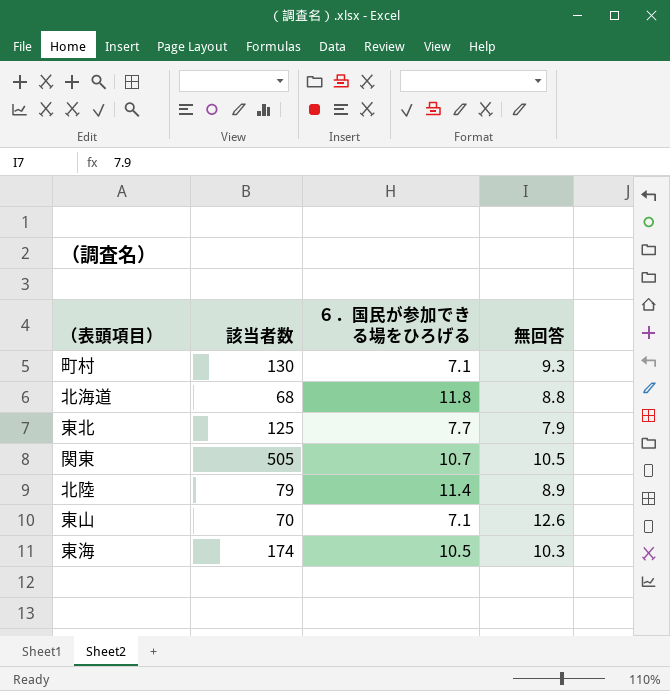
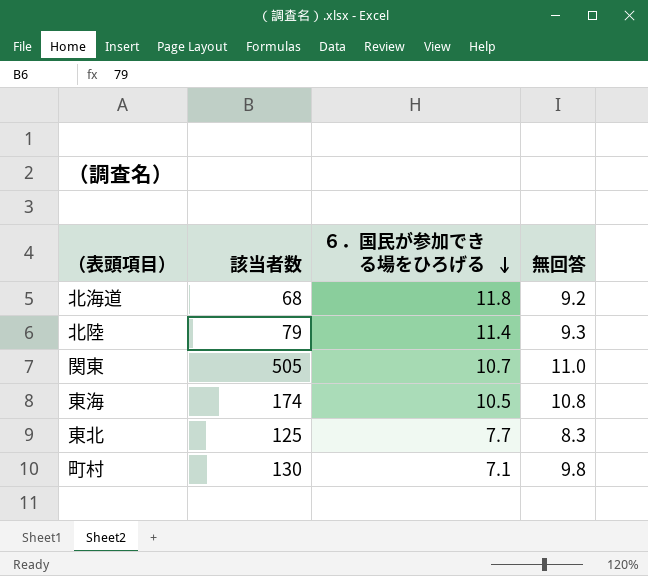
row order: none -> ６．国民が参加できる場をひろげる descending
row 東山: 70 | 7.1 | 12.6 -> none
北海道 | 無回答: 8.8 -> 9.2
北陸 | 無回答: 8.9 -> 9.3
関東 | 無回答: 10.5 -> 11.0
東海 | 無回答: 10.3 -> 10.8
東北 | 無回答: 7.9 -> 8.3
町村 | 無回答: 9.3 -> 9.8

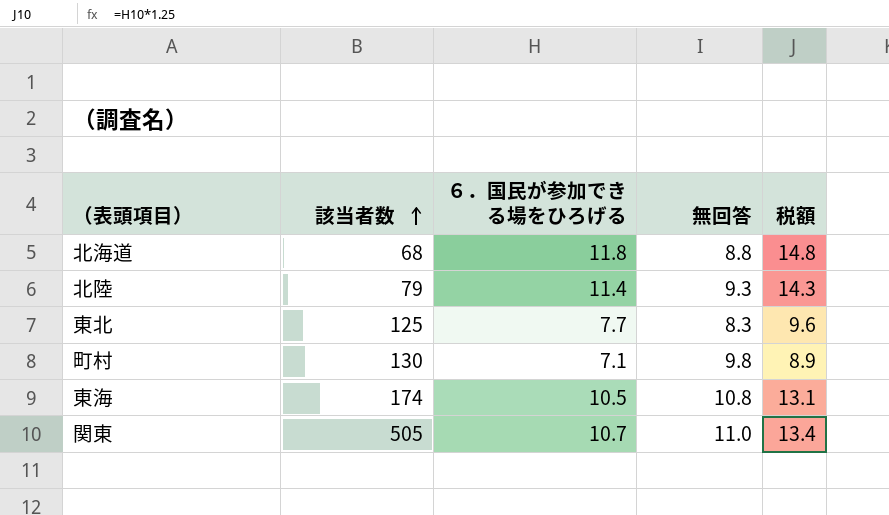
row order: ６．国民が参加できる場をひろげる descending -> 該当者数 ascending
column 税額 | formula: none -> [６．国民が参加できる場をひろげる] * 1.25
北海道 | 無回答: 9.2 -> 8.8

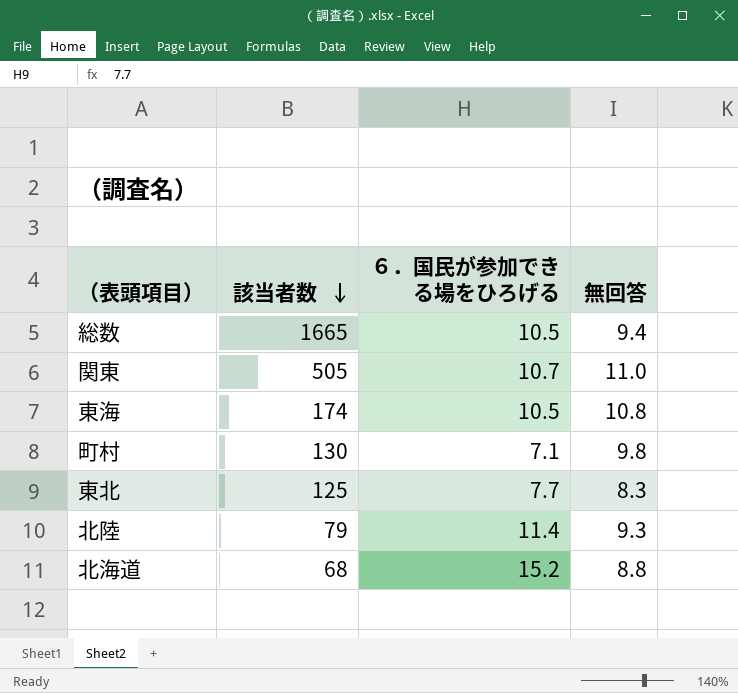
row order: 該当者数 ascending -> 該当者数 descending
column 税額 | formula: [６．国民が参加できる場をひろげる] * 1.25 -> none
row 総数: none -> 1665 | 10.5 | 9.4
北海道 | ６．国民が参加できる場をひろげる: 11.8 -> 15.2

